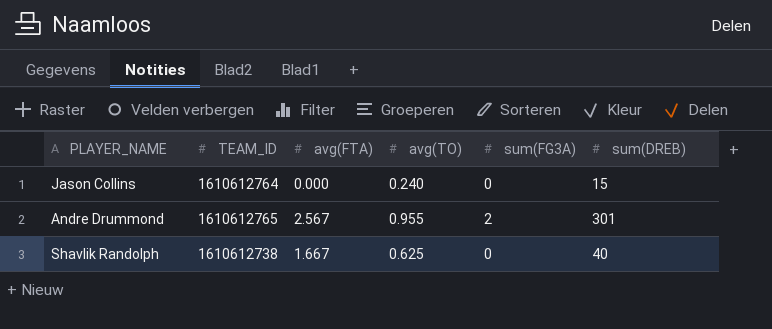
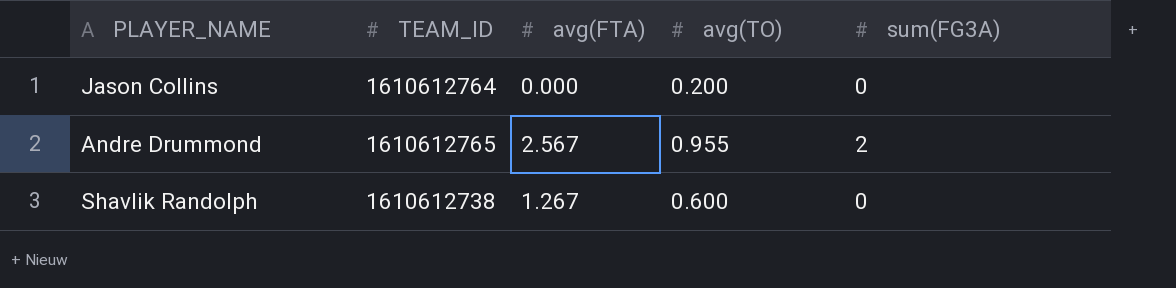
column sum(DREB) | position: 6 -> none
Jason Collins | avg(TO): 0.240 -> 0.200
Shavlik Randolph | avg(FTA): 1.667 -> 1.267
Shavlik Randolph | avg(TO): 0.625 -> 0.600

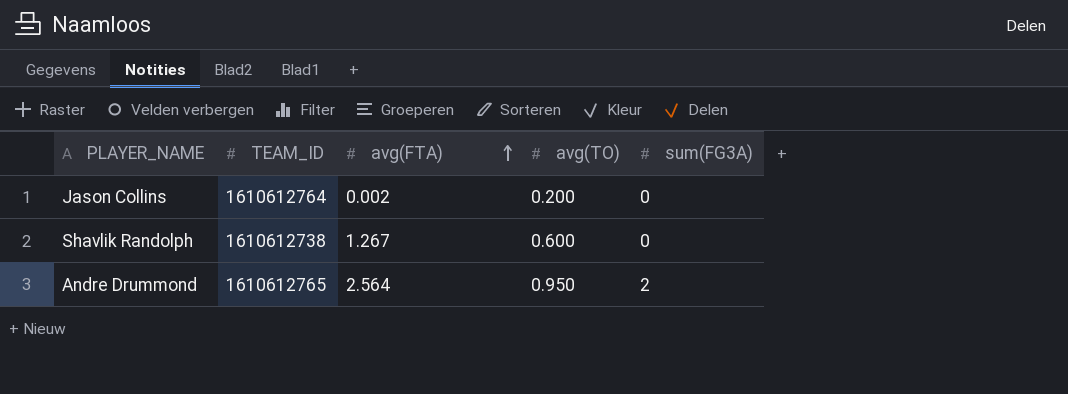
row order: none -> avg(FTA) ascending
Jason Collins | avg(FTA): 0.000 -> 0.002
Andre Drummond | avg(FTA): 2.567 -> 2.564
Andre Drummond | avg(TO): 0.955 -> 0.950

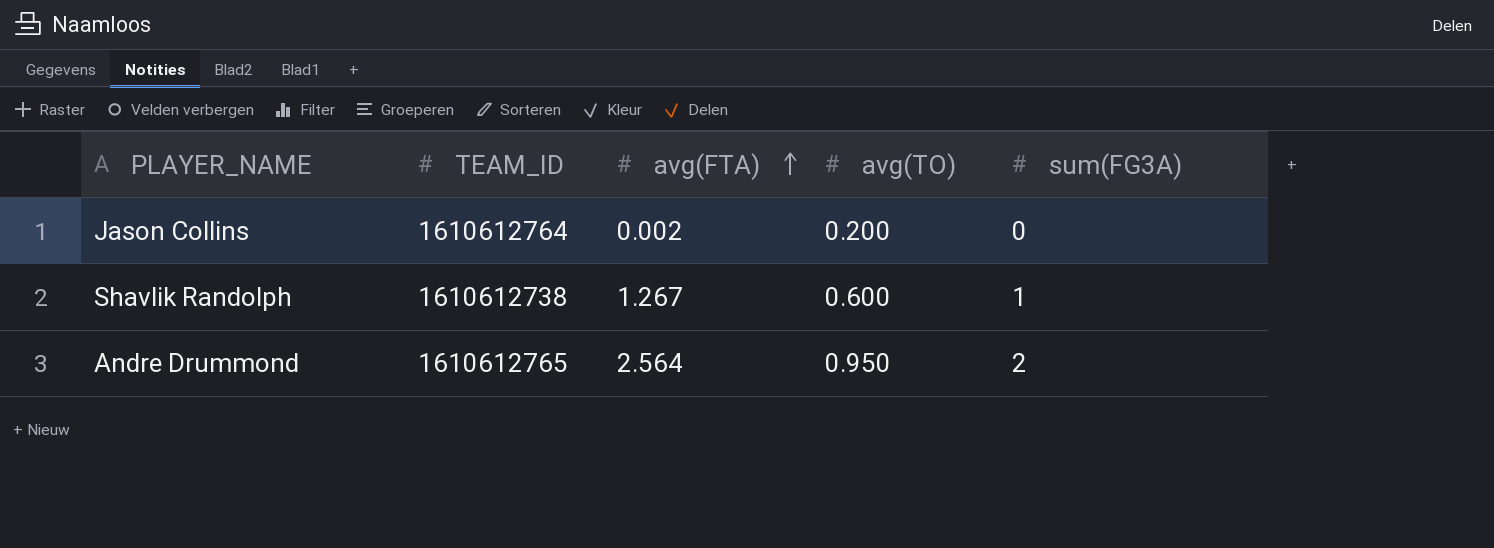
Shavlik Randolph | sum(FG3A): 0 -> 1

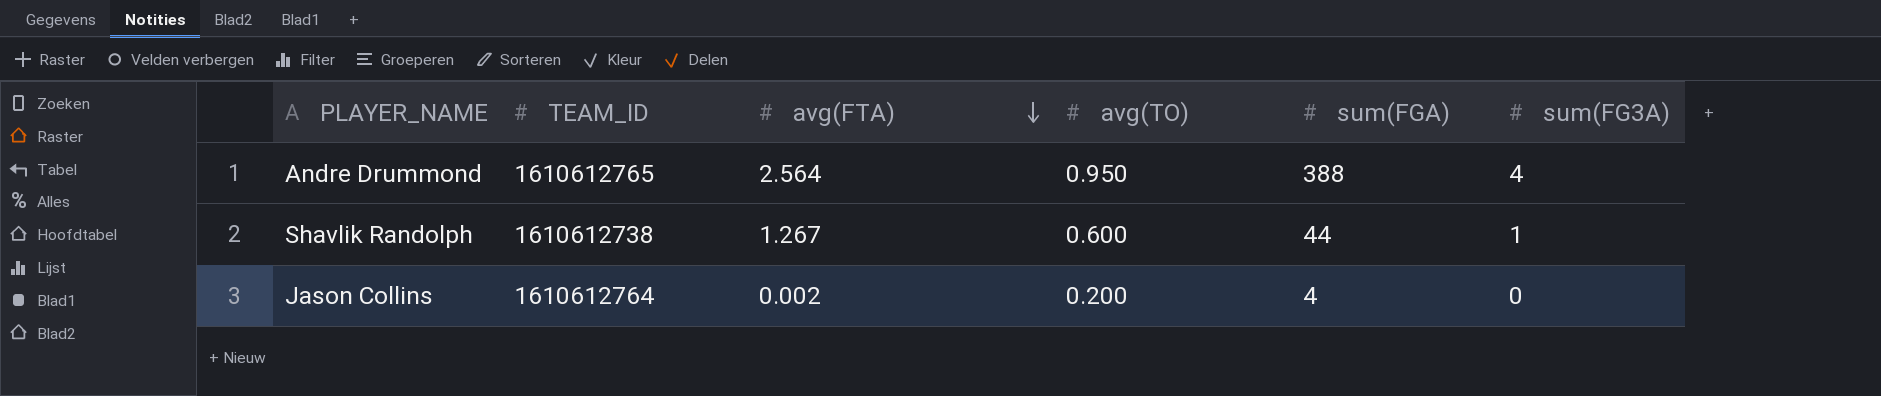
row order: avg(FTA) ascending -> avg(FTA) descending
column sum(FGA) | position: none -> 5
Andre Drummond | sum(FG3A): 2 -> 4

